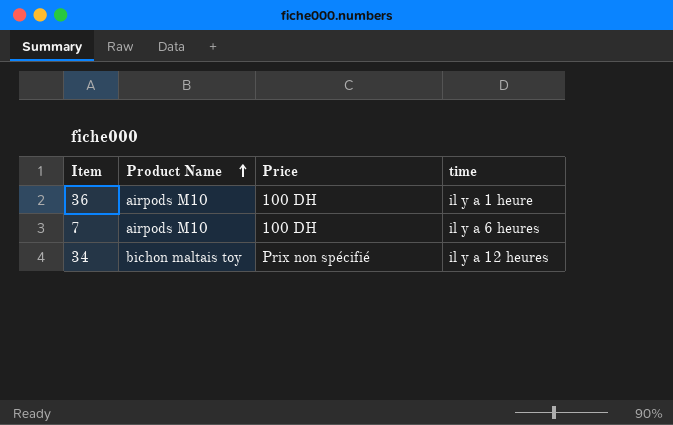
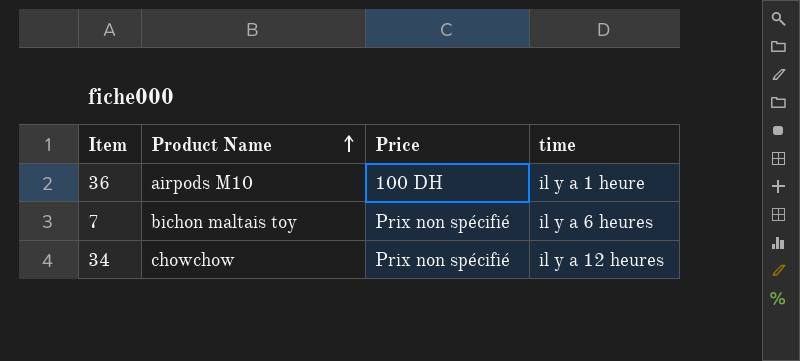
7 | Product Name: airpods M10 -> bichon maltais toy
7 | Price: 100 DH -> Prix non spécifié
34 | Product Name: bichon maltais toy -> chowchow

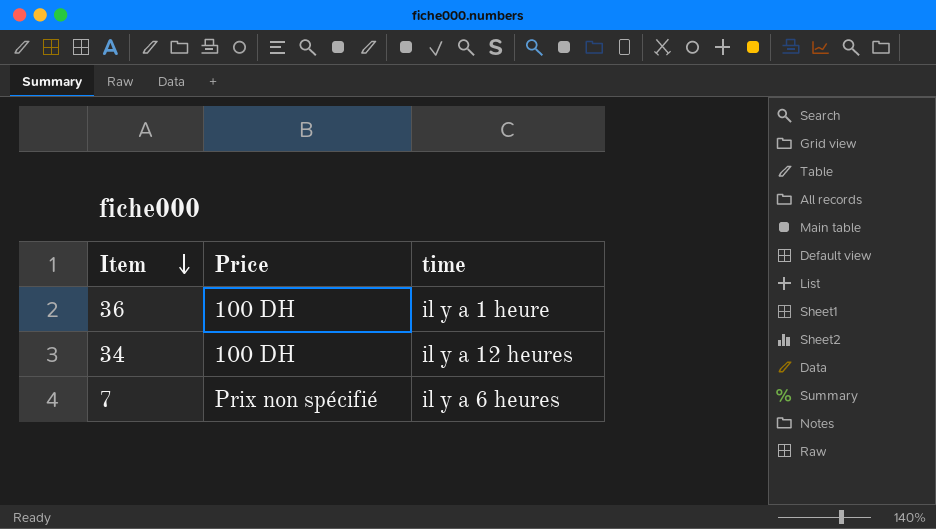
row order: Product Name ascending -> Item descending
column Product Name | position: 2 -> none
34 | Price: Prix non spécifié -> 100 DH

